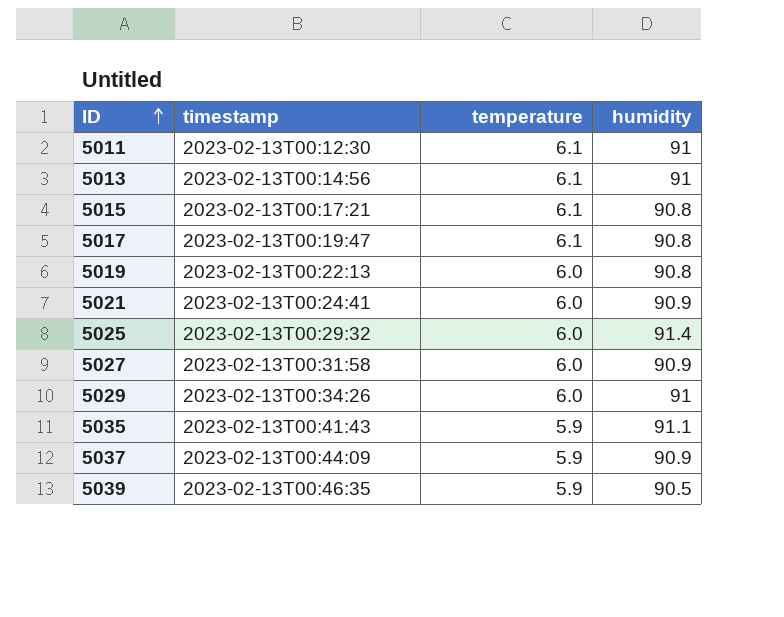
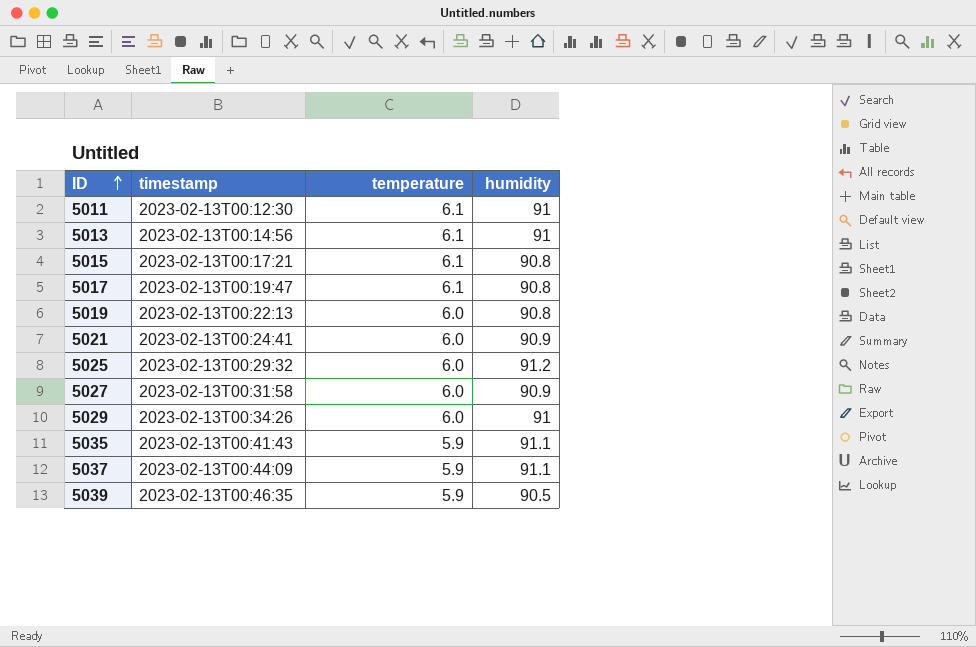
5025 | humidity: 91.4 -> 91.2
5037 | humidity: 90.9 -> 91.1

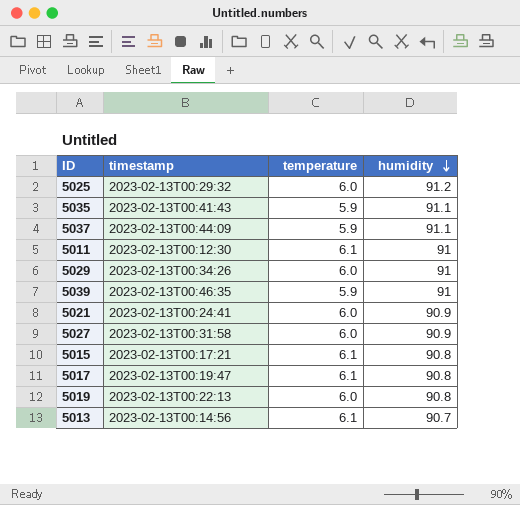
row order: ID ascending -> humidity descending
5039 | humidity: 90.5 -> 91
5013 | humidity: 91 -> 90.7

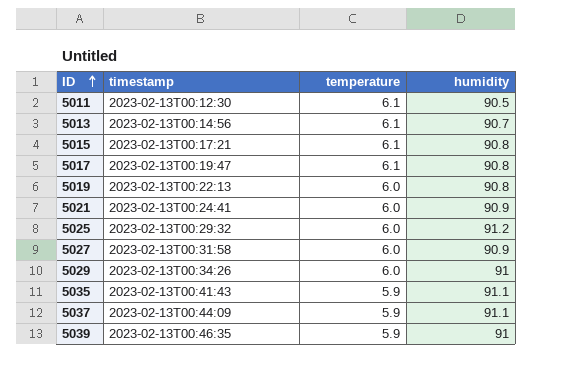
row order: humidity descending -> ID ascending
5011 | humidity: 91 -> 90.5

